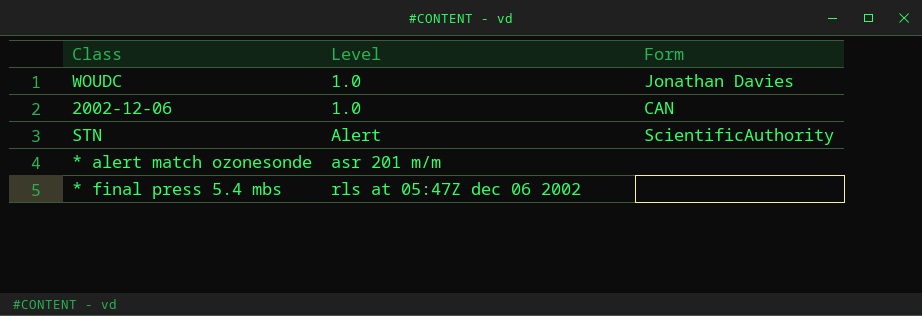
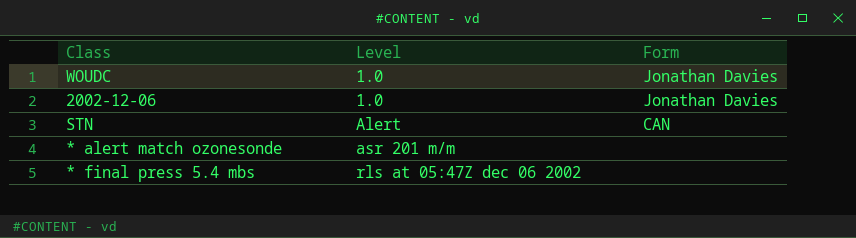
2002-12-06 | Form: CAN -> Jonathan Davies
STN | Form: ScientificAuthority -> CAN

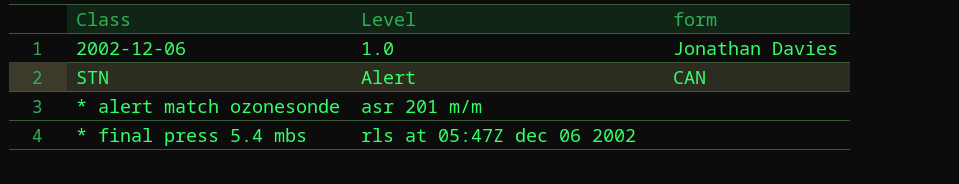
column name: Form -> form
row WOUDC: 1.0 | Jonathan Davies -> none

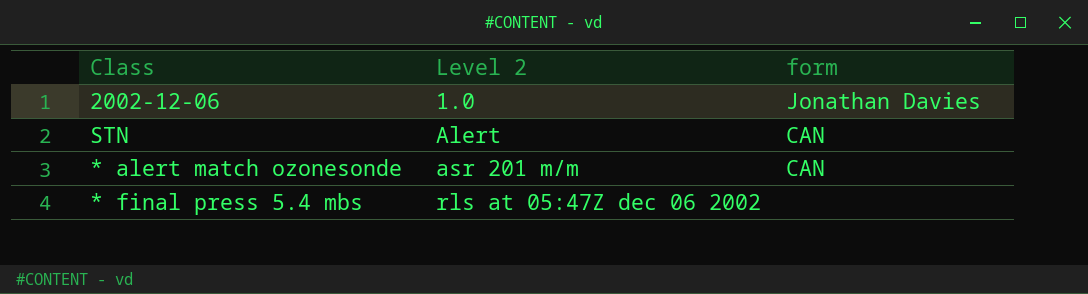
column name: Level -> Level 2
* alert match ozonesonde | form: none -> CAN

